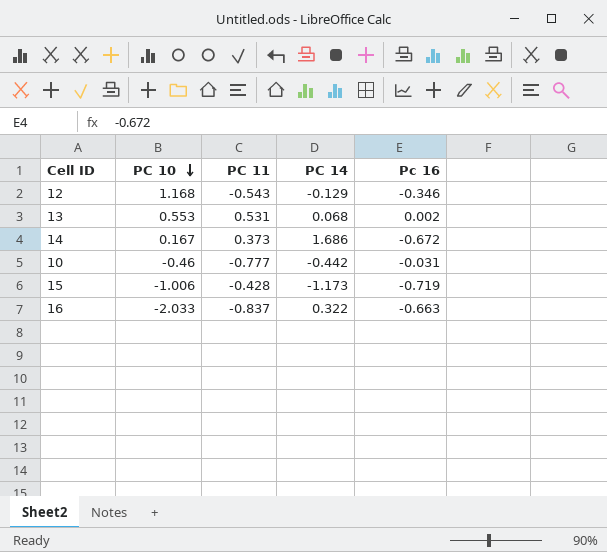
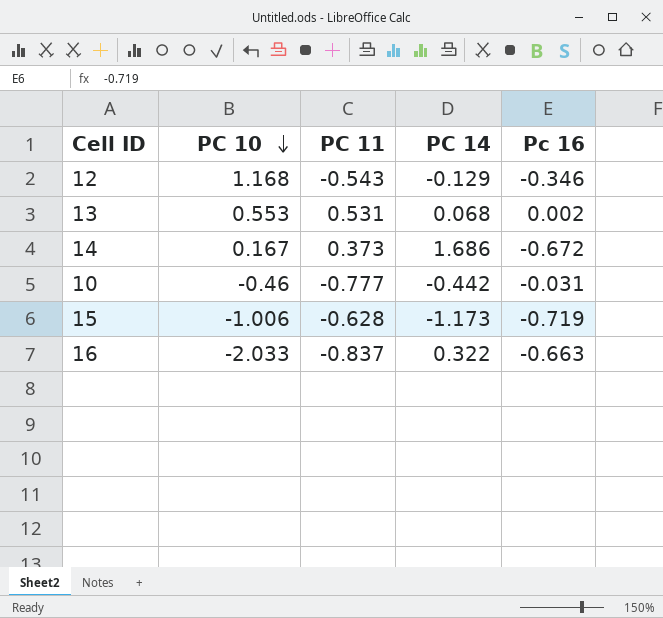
15 | PC 11: -0.428 -> -0.628

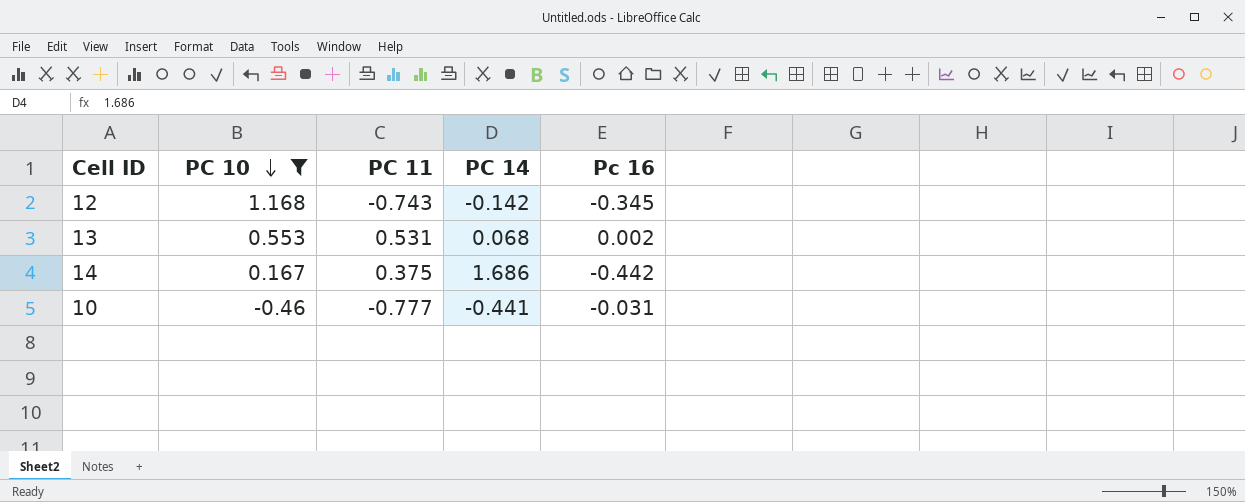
filter: none -> PC 10 >= -0.46
12 | PC 11: -0.543 -> -0.743
12 | PC 14: -0.129 -> -0.142
12 | Pc 16: -0.346 -> -0.345
14 | PC 11: 0.373 -> 0.375
14 | Pc 16: -0.672 -> -0.442
10 | PC 14: -0.442 -> -0.441

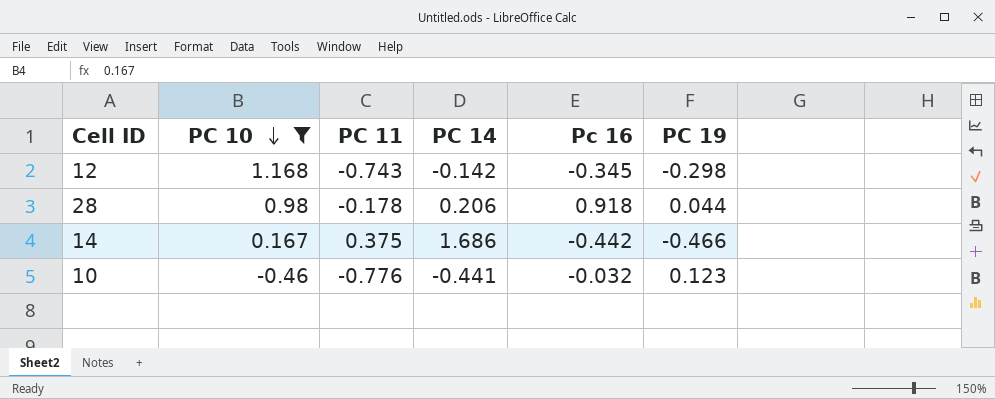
column PC 19 | position: none -> 6
row 13: 0.553 | 0.531 | 0.068 | 0.002 -> none
row 28: none -> 0.98 | -0.178 | 0.206 | 0.918 | 0.044
10 | PC 11: -0.777 -> -0.776
10 | Pc 16: -0.031 -> -0.032

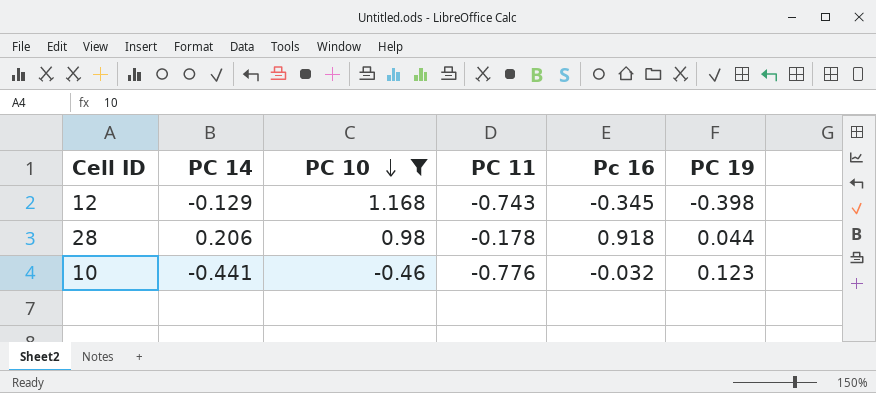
column PC 14 | position: 4 -> 2
row 14: 0.167 | 0.375 | 1.686 | -0.442 | -0.466 -> none
12 | PC 14: -0.142 -> -0.129
12 | PC 19: -0.298 -> -0.398

